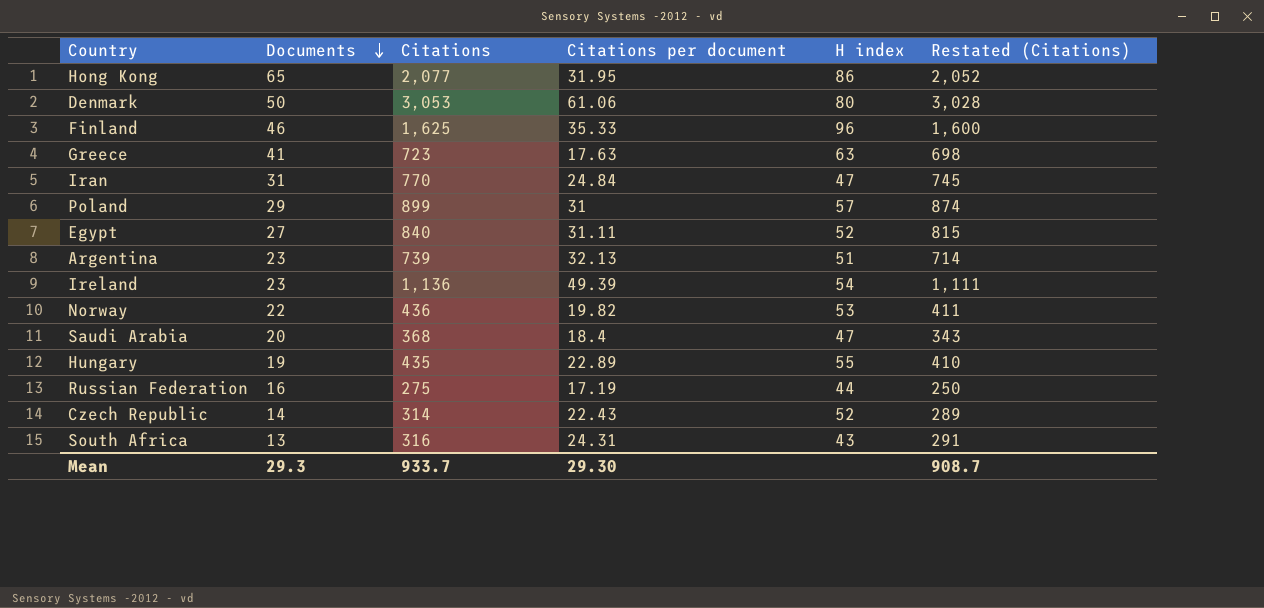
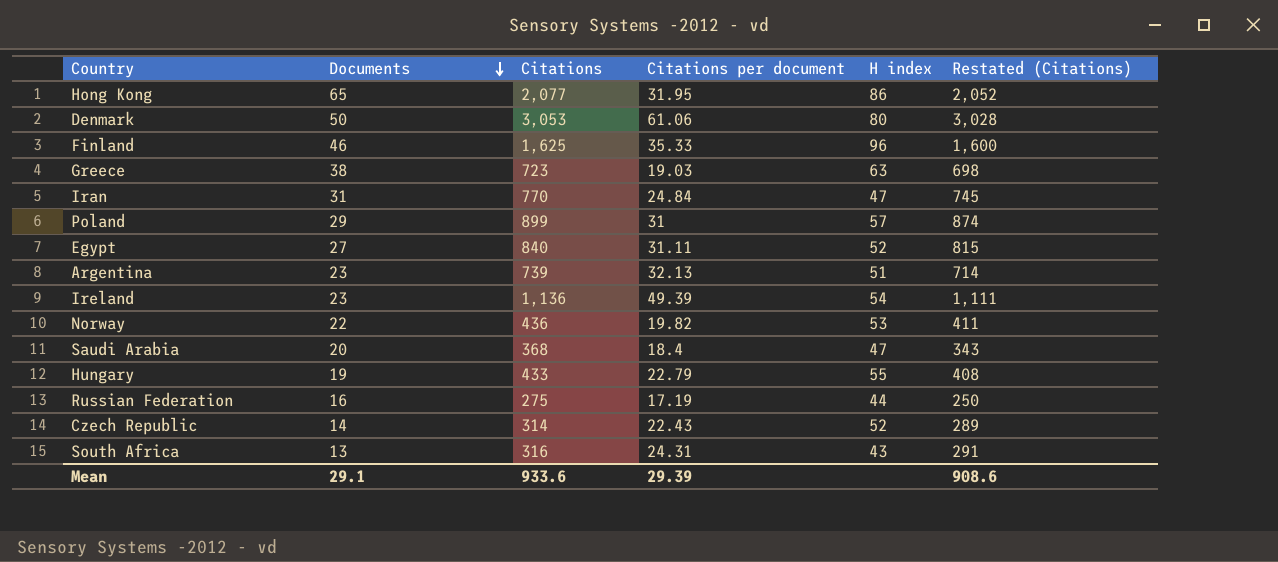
Greece | Documents: 41 -> 38
Greece | Citations per document: 17.63 -> 19.03
Hungary | Citations: 435 -> 433
Hungary | Citations per document: 22.89 -> 22.79
Hungary | Restated (Citations): 410 -> 408
Mean | Documents: 29.3 -> 29.1
Mean | Citations: 933.7 -> 933.6
Mean | Citations per document: 29.30 -> 29.39
Mean | Restated (Citations): 908.7 -> 908.6

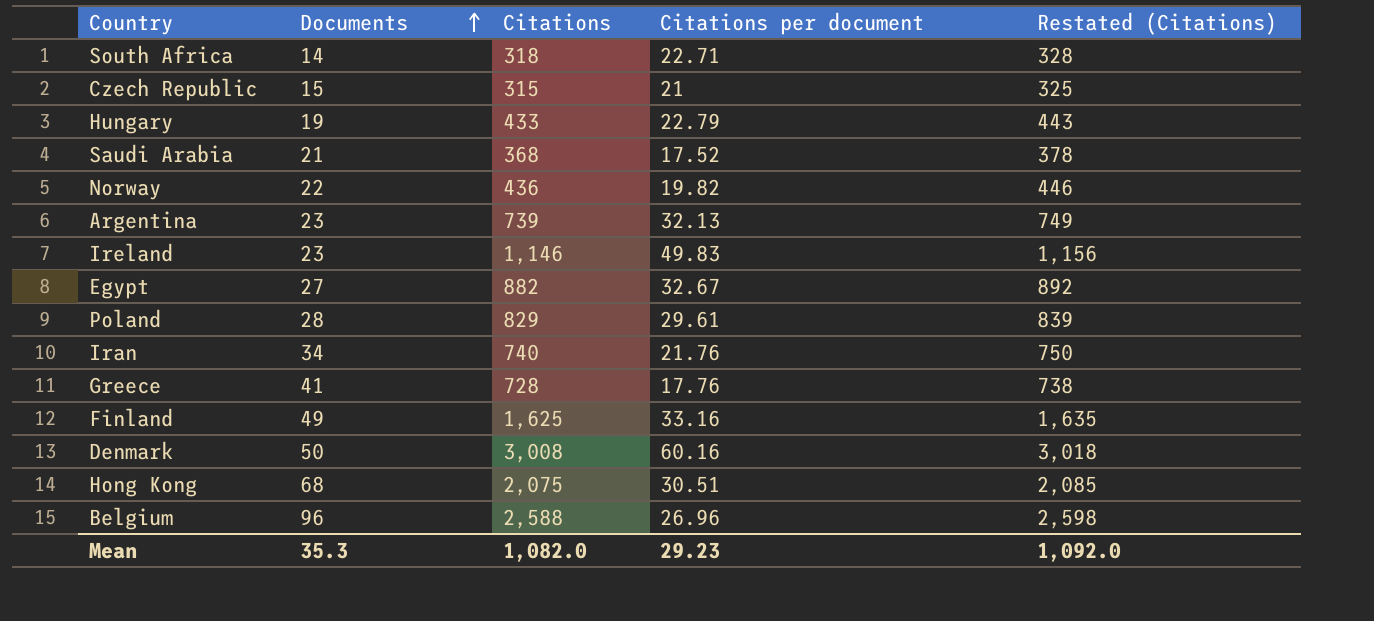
row order: Documents descending -> Documents ascending
column H index | position: 5 -> none
column Restated (Citations) | formula: [Citations] - 25 -> [Citations] + 10
row Russian Federation: 16 | 275 | 17.19 | 44 | 250 -> none
South Africa | Documents: 13 -> 14
South Africa | Citations: 316 -> 318
South Africa | Citations per document: 24.31 -> 22.71
Czech Republic | Documents: 14 -> 15
Czech Republic | Citations: 314 -> 315
Czech Republic | Citations per document: 22.43 -> 21
Saudi Arabia | Documents: 20 -> 21
Saudi Arabia | Citations per document: 18.4 -> 17.52
Ireland | Citations: 1,136 -> 1,146
Ireland | Citations per document: 49.39 -> 49.83
Egypt | Citations: 840 -> 882
Egypt | Citations per document: 31.11 -> 32.67
Poland | Documents: 29 -> 28
Poland | Citations: 899 -> 829
Poland | Citations per document: 31 -> 29.61
Iran | Documents: 31 -> 34
Iran | Citations: 770 -> 740
Iran | Citations per document: 24.84 -> 21.76
Greece | Documents: 38 -> 41
Greece | Citations: 723 -> 728
Greece | Citations per document: 19.03 -> 17.76
Finland | Documents: 46 -> 49
Finland | Citations per document: 35.33 -> 33.16
Denmark | Citations: 3,053 -> 3,008
Denmark | Citations per document: 61.06 -> 60.16
Hong Kong | Documents: 65 -> 68
Hong Kong | Citations: 2,077 -> 2,075
Hong Kong | Citations per document: 31.95 -> 30.51
row Belgium: none -> 96 | 2,588 | 26.96 | 2,598
Mean | Documents: 29.1 -> 35.3
Mean | Citations: 933.6 -> 1,082.0
Mean | Citations per document: 29.39 -> 29.23
Mean | Restated (Citations): 908.6 -> 1,092.0

